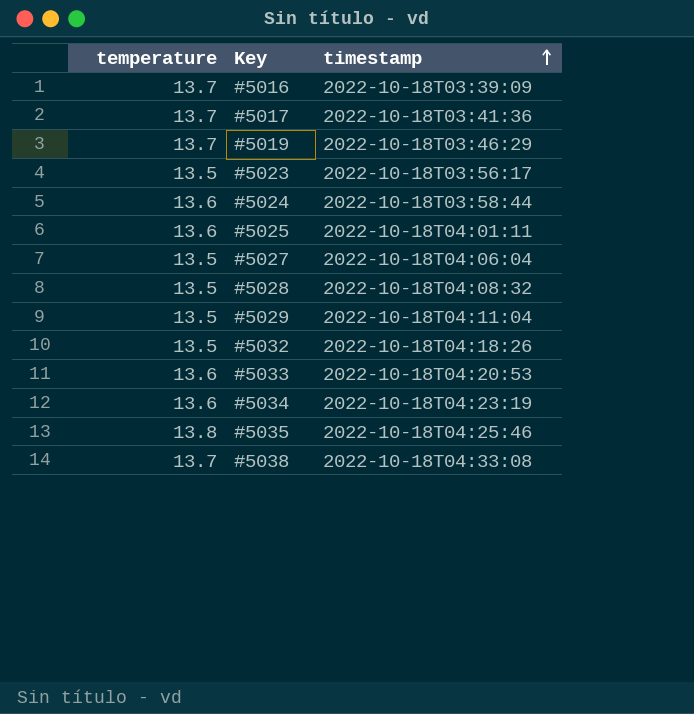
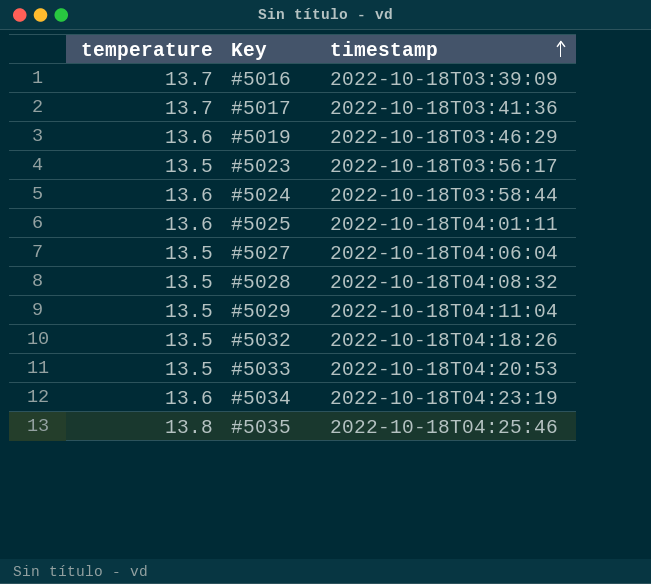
row #5038: 13.7 | 2022-10-18T04:33:08 -> none
#5019 | temperature: 13.7 -> 13.6
#5033 | temperature: 13.6 -> 13.5

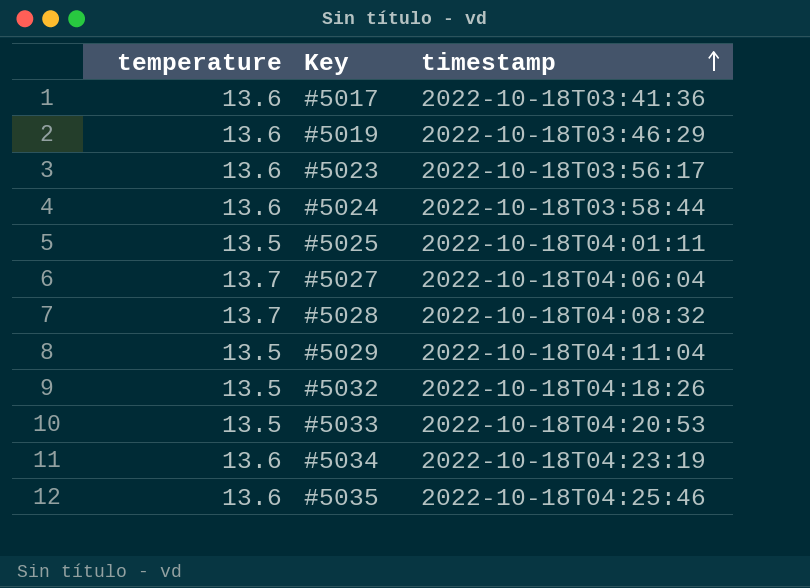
row #5016: 13.7 | 2022-10-18T03:39:09 -> none
#5017 | temperature: 13.7 -> 13.6
#5023 | temperature: 13.5 -> 13.6
#5025 | temperature: 13.6 -> 13.5
#5027 | temperature: 13.5 -> 13.7
#5028 | temperature: 13.5 -> 13.7
#5035 | temperature: 13.8 -> 13.6

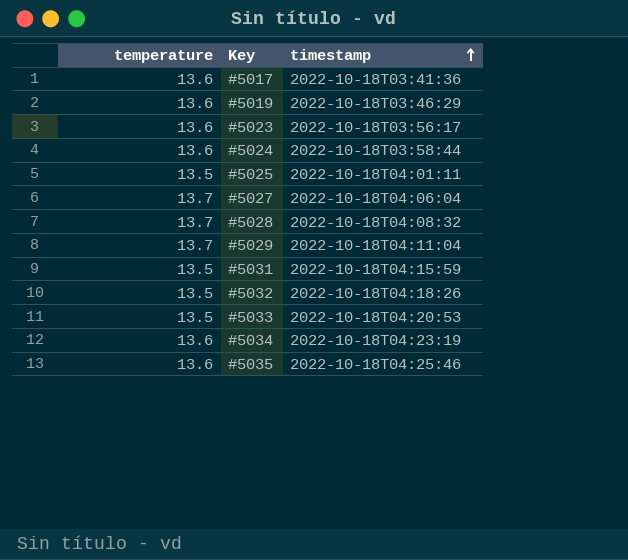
#5029 | temperature: 13.5 -> 13.7
row #5031: none -> 13.5 | 2022-10-18T04:15:59

